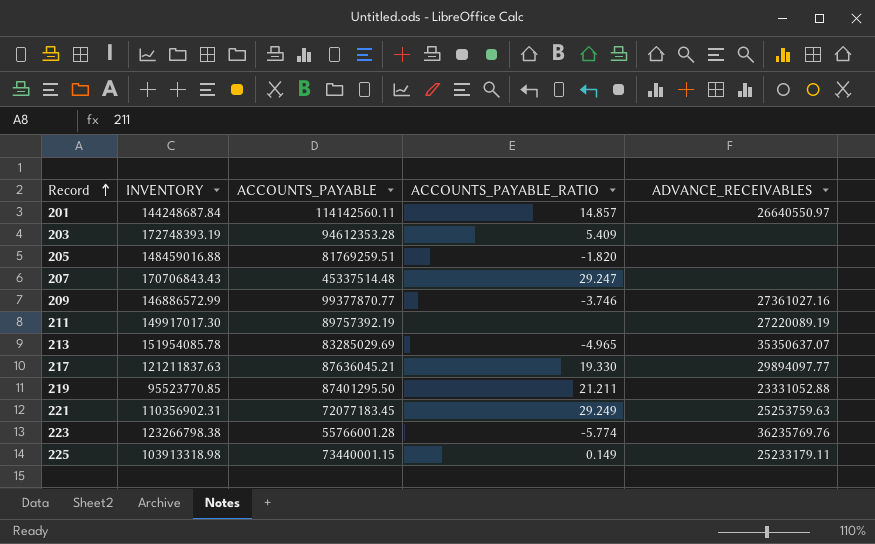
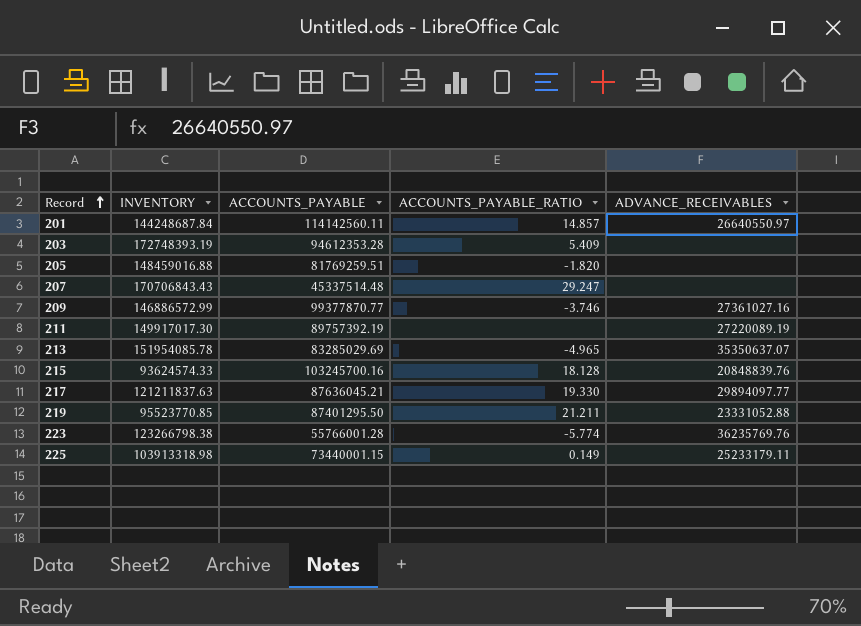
row 221: 110356902.31 | 72077183.45 | 29.249 | 25253759.63 -> none
row 215: none -> 93624574.33 | 103245700.16 | 18.128 | 20848839.76

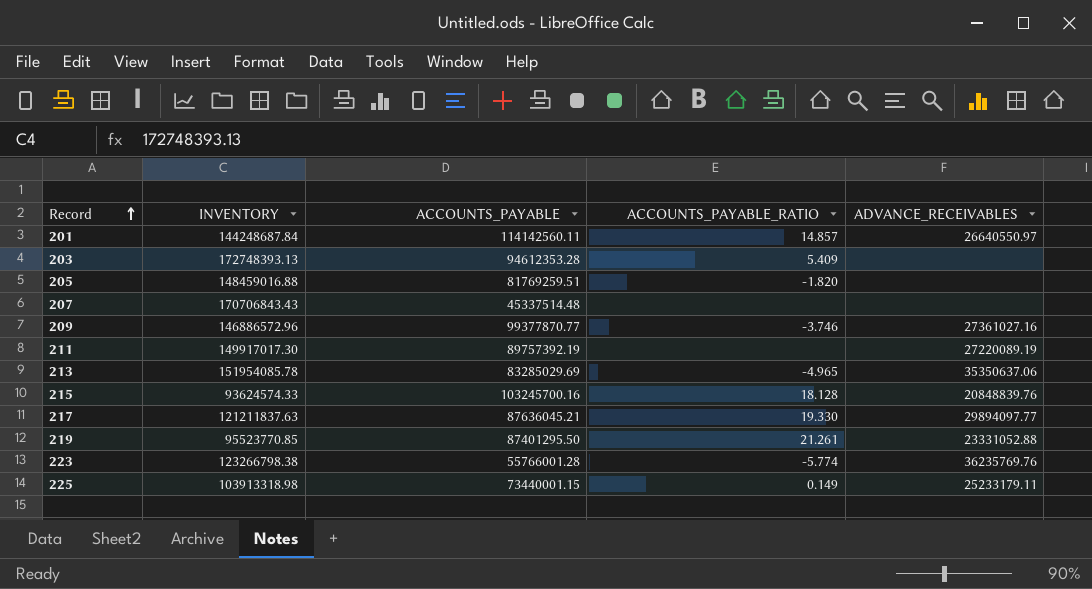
203 | INVENTORY: 172748393.19 -> 172748393.13
207 | ACCOUNTS_PAYABLE_RATIO: 29.247 -> none
209 | INVENTORY: 146886572.99 -> 146886572.96
213 | ADVANCE_RECEIVABLES: 35350637.07 -> 35350637.06
219 | ACCOUNTS_PAYABLE_RATIO: 21.211 -> 21.261

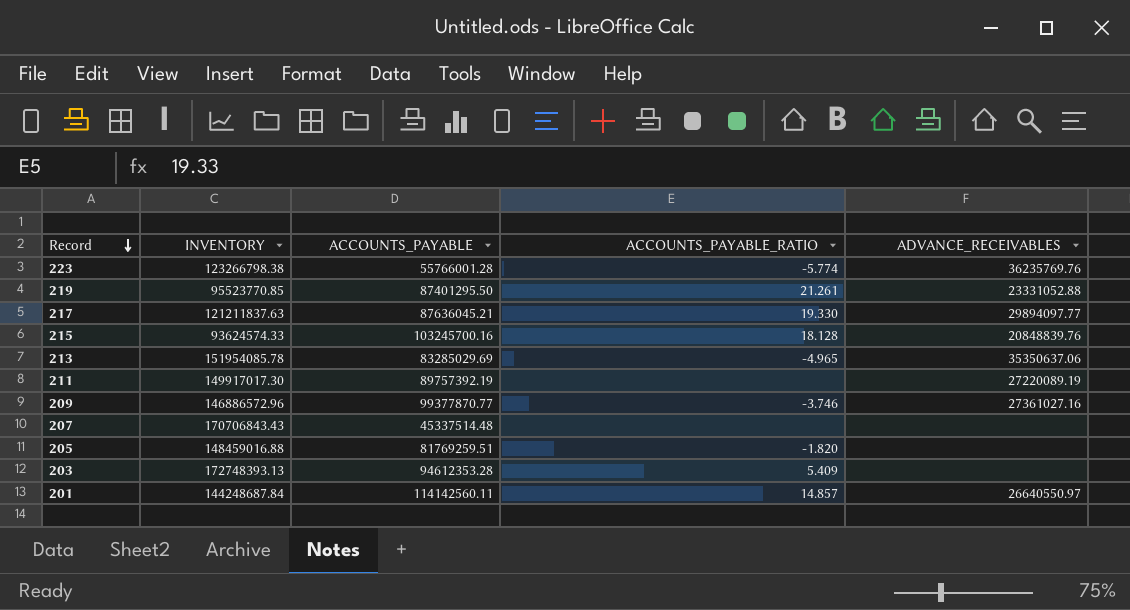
row order: Record ascending -> Record descending
row 225: 103913318.98 | 73440001.15 | 0.149 | 25233179.11 -> none

